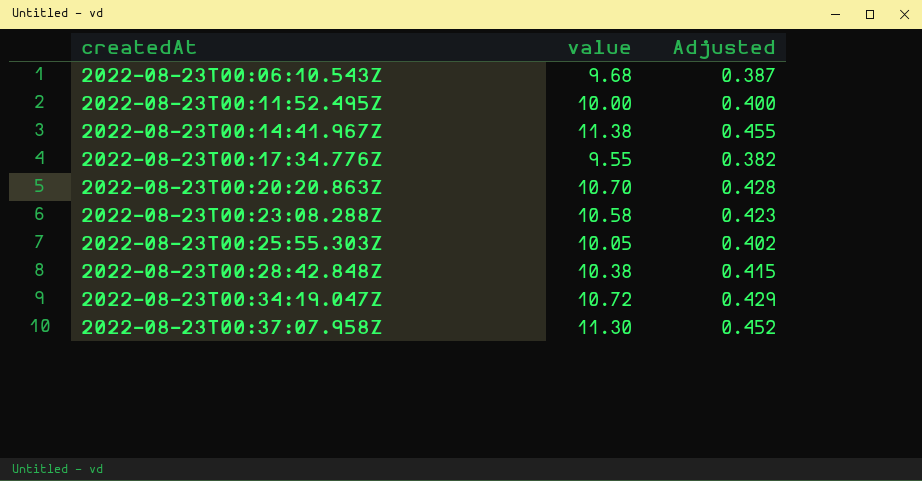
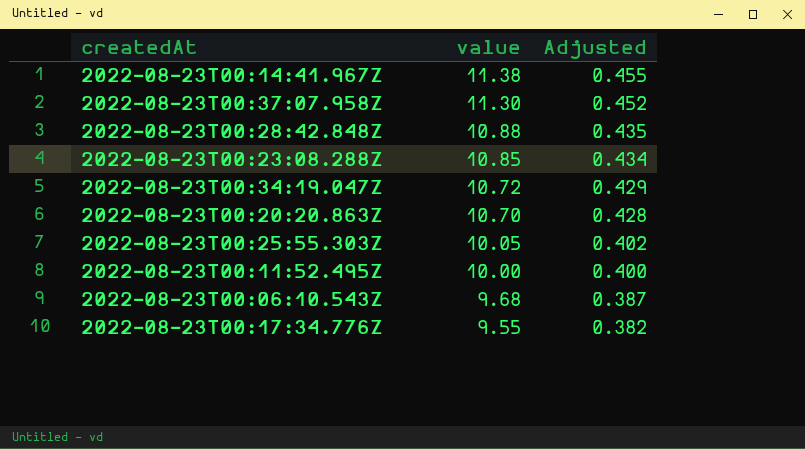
row order: createdAt ascending -> value descending
2022-08-23T00:28:42.848Z | value: 10.38 -> 10.88
2022-08-23T00:28:42.848Z | Adjusted: 0.415 -> 0.435
2022-08-23T00:23:08.288Z | value: 10.58 -> 10.85
2022-08-23T00:23:08.288Z | Adjusted: 0.423 -> 0.434

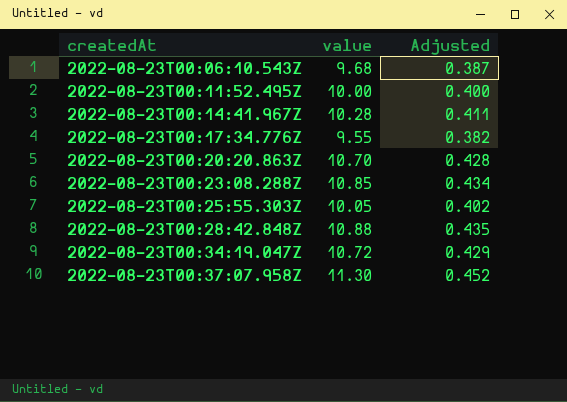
row order: value descending -> createdAt ascending
2022-08-23T00:14:41.967Z | value: 11.38 -> 10.28
2022-08-23T00:14:41.967Z | Adjusted: 0.455 -> 0.411

